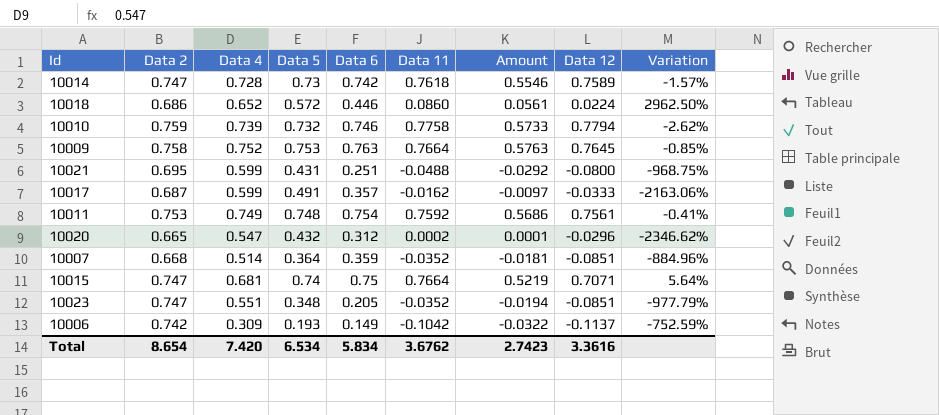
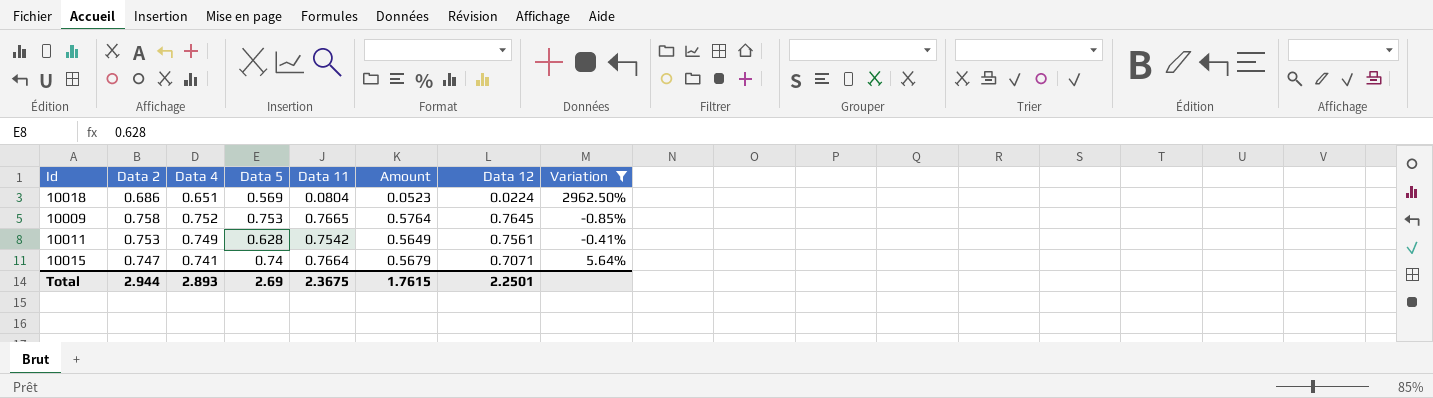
filter: none -> Variation >= -0.85%
column Data 6 | position: 5 -> none
10018 | Data 4: 0.652 -> 0.651
10018 | Data 5: 0.572 -> 0.569
10018 | Data 11: 0.0860 -> 0.0804
10018 | Amount: 0.0561 -> 0.0523
10009 | Data 11: 0.7664 -> 0.7665
10009 | Amount: 0.5763 -> 0.5764
10011 | Data 5: 0.748 -> 0.628
10011 | Data 11: 0.7592 -> 0.7542
10011 | Amount: 0.5686 -> 0.5649
10015 | Data 4: 0.681 -> 0.741
10015 | Amount: 0.5219 -> 0.5679
Total | Data 2: 8.654 -> 2.944
Total | Data 4: 7.420 -> 2.893
Total | Data 5: 6.534 -> 2.69
Total | Data 11: 3.6762 -> 2.3675
Total | Amount: 2.7423 -> 1.7615
Total | Data 12: 3.3616 -> 2.2501

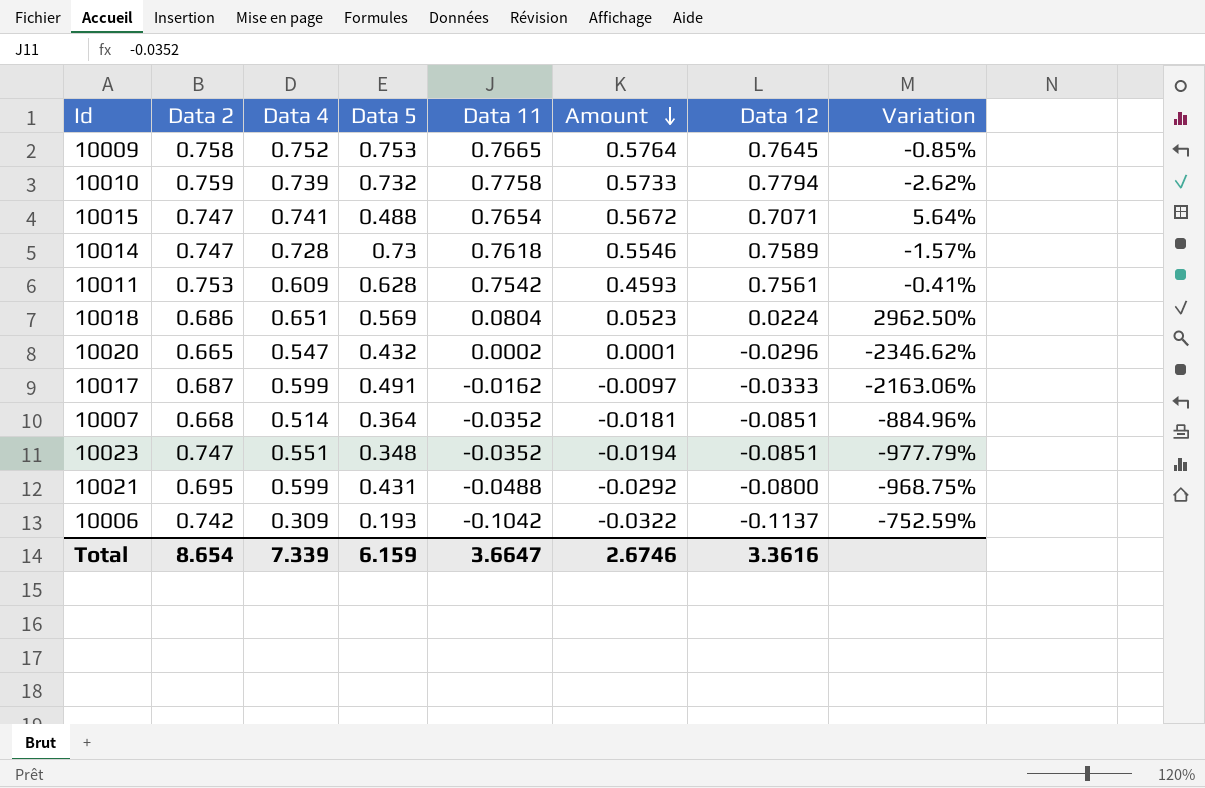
filter: Variation >= -0.85% -> none
row order: none -> Amount descending
10015 | Data 5: 0.74 -> 0.488
10015 | Data 11: 0.7664 -> 0.7654
10015 | Amount: 0.5679 -> 0.5672
10011 | Data 4: 0.749 -> 0.609
10011 | Amount: 0.5649 -> 0.4593
Total | Data 2: 2.944 -> 8.654
Total | Data 4: 2.893 -> 7.339
Total | Data 5: 2.69 -> 6.159
Total | Data 11: 2.3675 -> 3.6647
Total | Amount: 1.7615 -> 2.6746
Total | Data 12: 2.2501 -> 3.3616

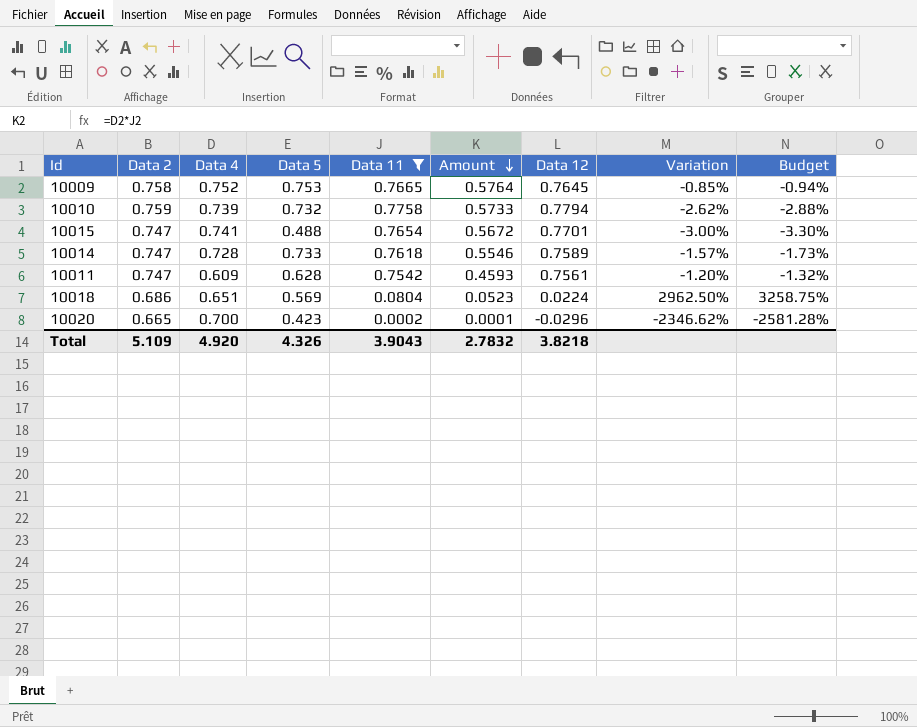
filter: none -> Data 11 >= 0.0002
column Budget | formula: none -> [Variation] * 1.1
10015 | Data 12: 0.7071 -> 0.7701
10015 | Variation: 5.64% -> -3.00%
10014 | Data 5: 0.73 -> 0.733
10011 | Data 2: 0.753 -> 0.747
10011 | Variation: -0.41% -> -1.20%
10020 | Data 4: 0.547 -> 0.700
10020 | Data 5: 0.432 -> 0.423
Total | Data 2: 8.654 -> 5.109
Total | Data 4: 7.339 -> 4.920
Total | Data 5: 6.159 -> 4.326
Total | Data 11: 3.6647 -> 3.9043
Total | Amount: 2.6746 -> 2.7832
Total | Data 12: 3.3616 -> 3.8218

